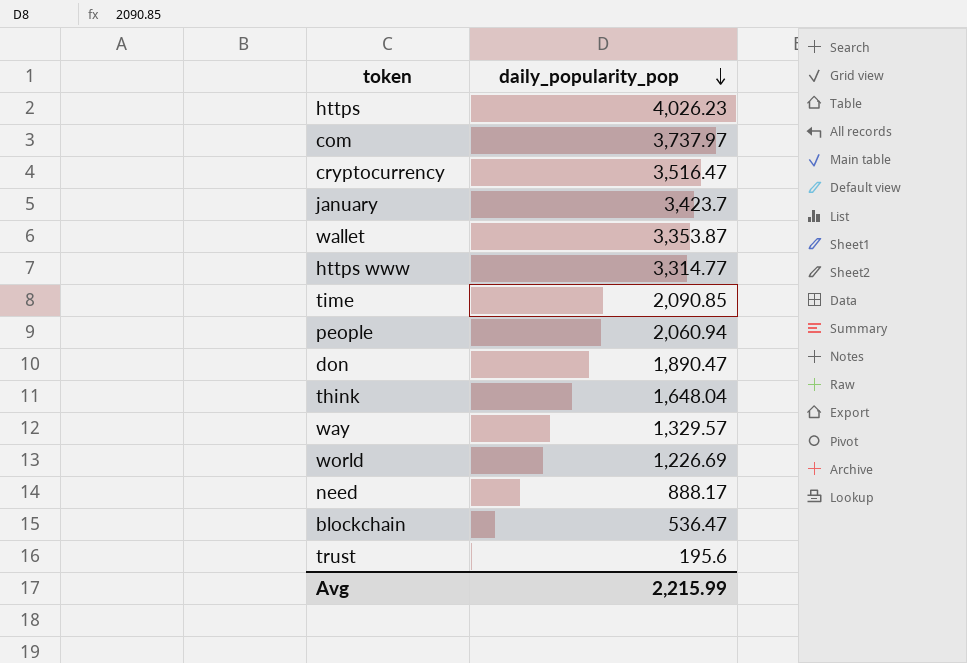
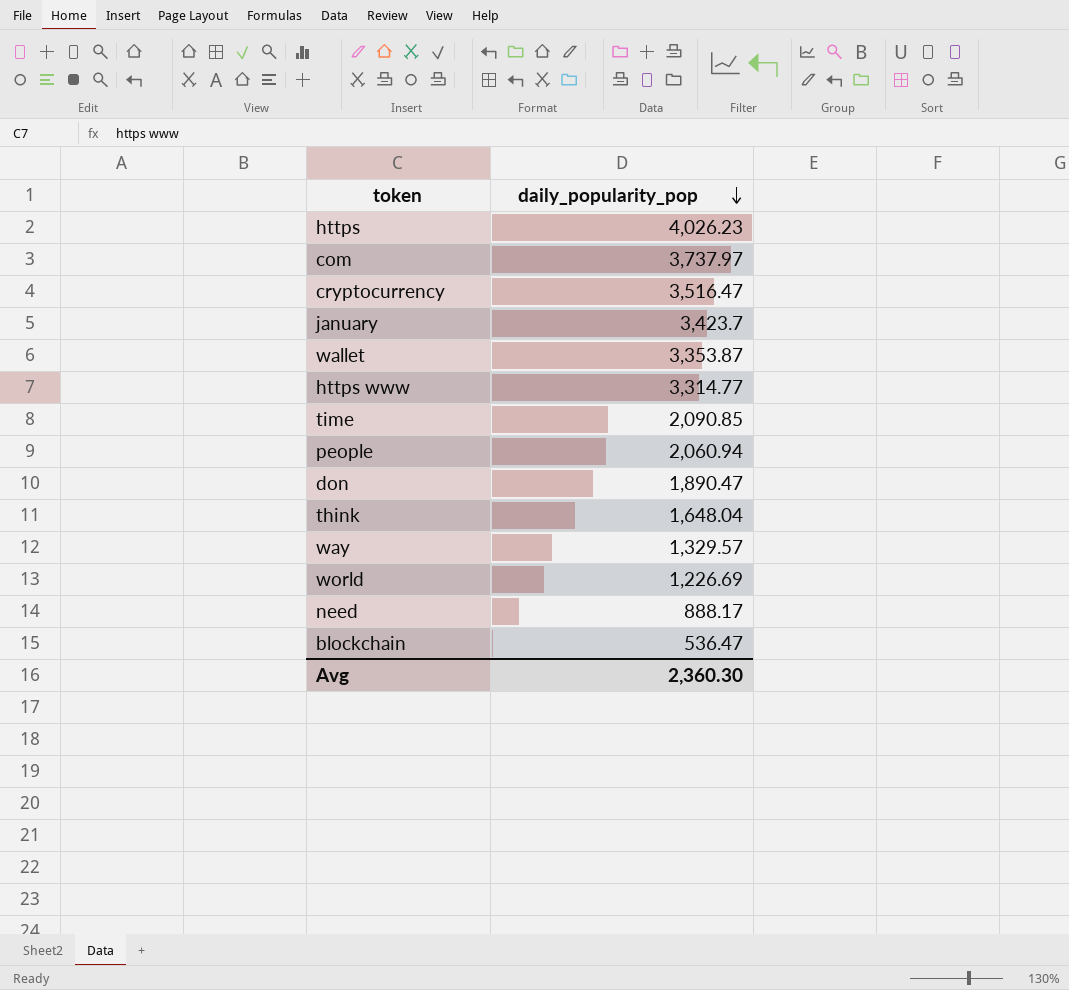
row trust: 195.6 -> none
Avg | daily_popularity_pop: 2,215.99 -> 2,360.30

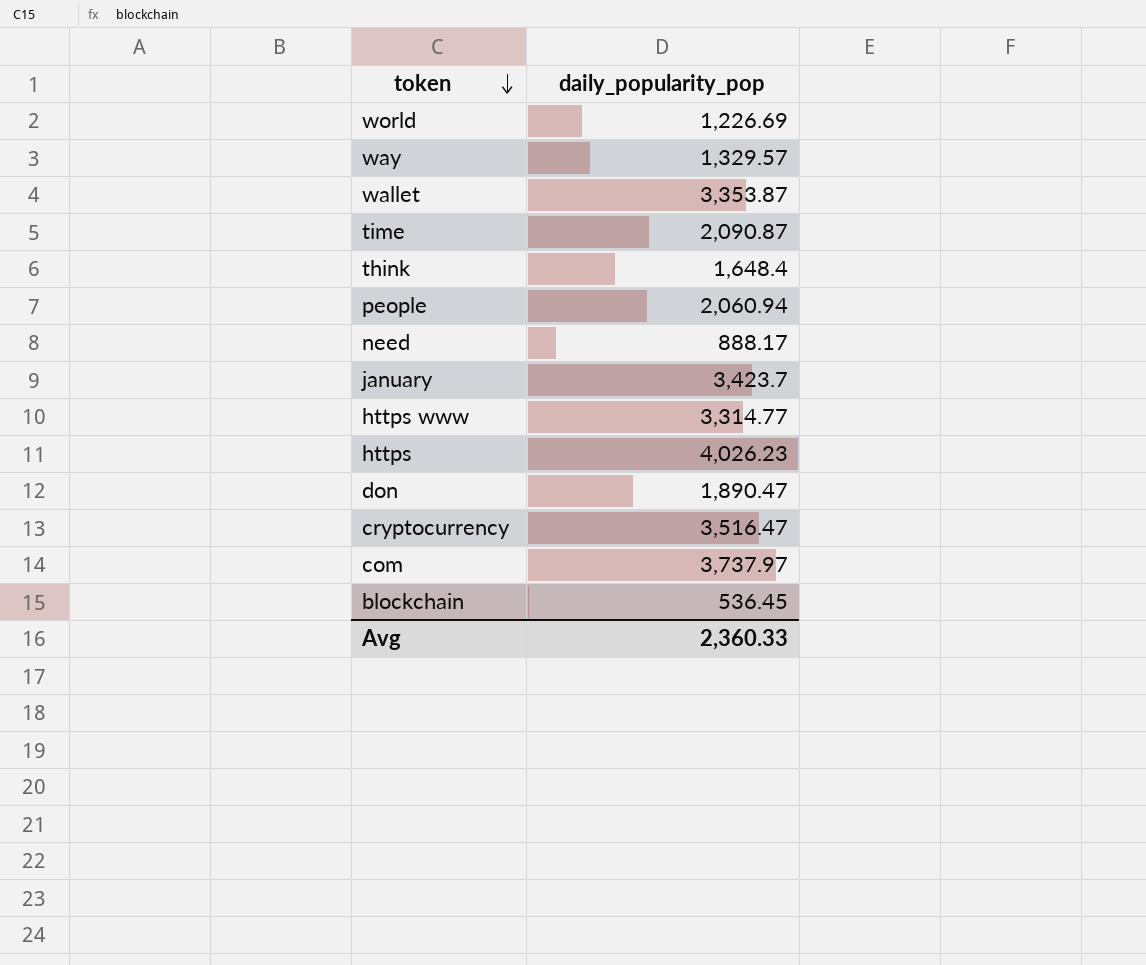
row order: daily_popularity_pop descending -> token descending
time | daily_popularity_pop: 2,090.85 -> 2,090.87
think | daily_popularity_pop: 1,648.04 -> 1,648.4
blockchain | daily_popularity_pop: 536.47 -> 536.45
Avg | daily_popularity_pop: 2,360.30 -> 2,360.33

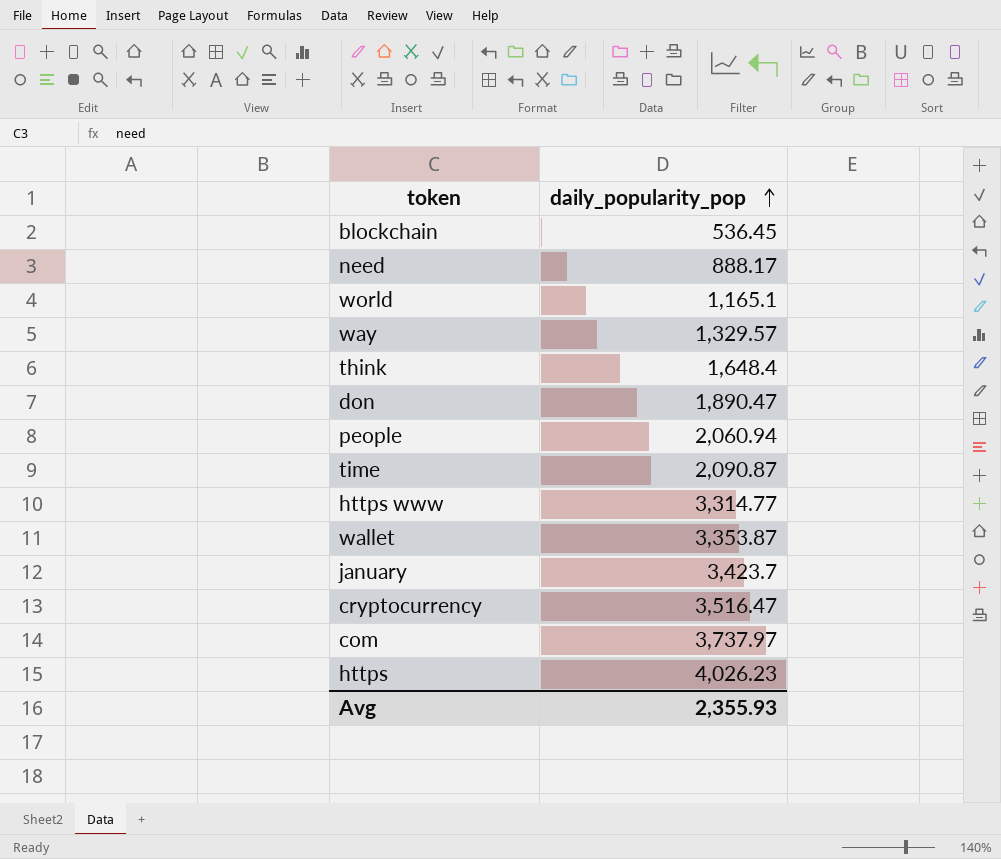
row order: token descending -> daily_popularity_pop ascending
world | daily_popularity_pop: 1,226.69 -> 1,165.1
Avg | daily_popularity_pop: 2,360.33 -> 2,355.93

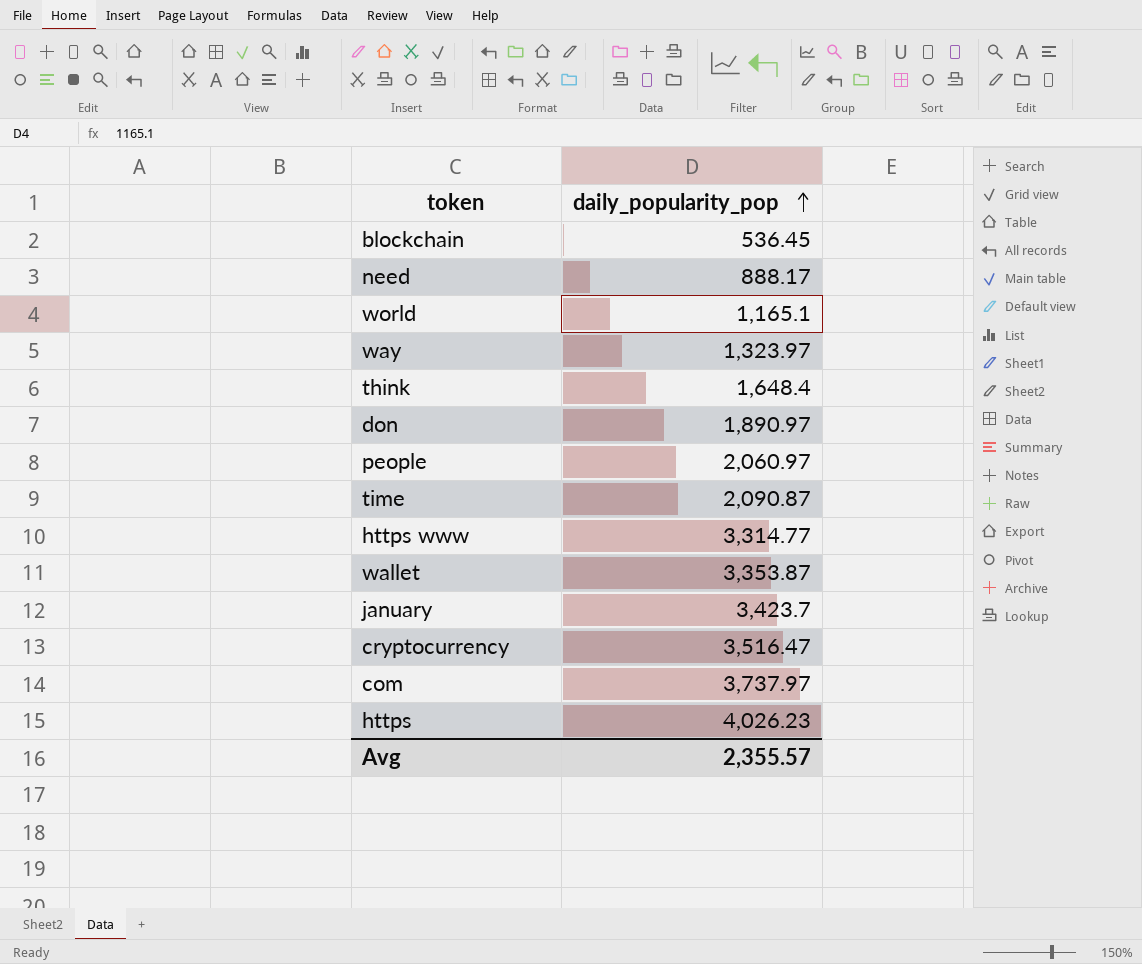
way | daily_popularity_pop: 1,329.57 -> 1,323.97
don | daily_popularity_pop: 1,890.47 -> 1,890.97
people | daily_popularity_pop: 2,060.94 -> 2,060.97
Avg | daily_popularity_pop: 2,355.93 -> 2,355.57

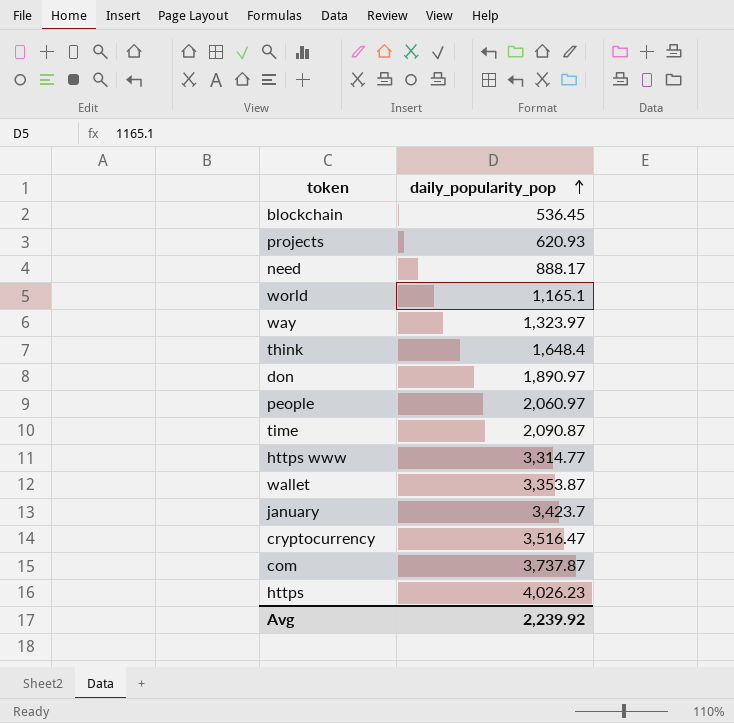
row projects: none -> 620.93
com | daily_popularity_pop: 3,737.97 -> 3,737.87
Avg | daily_popularity_pop: 2,355.57 -> 2,239.92

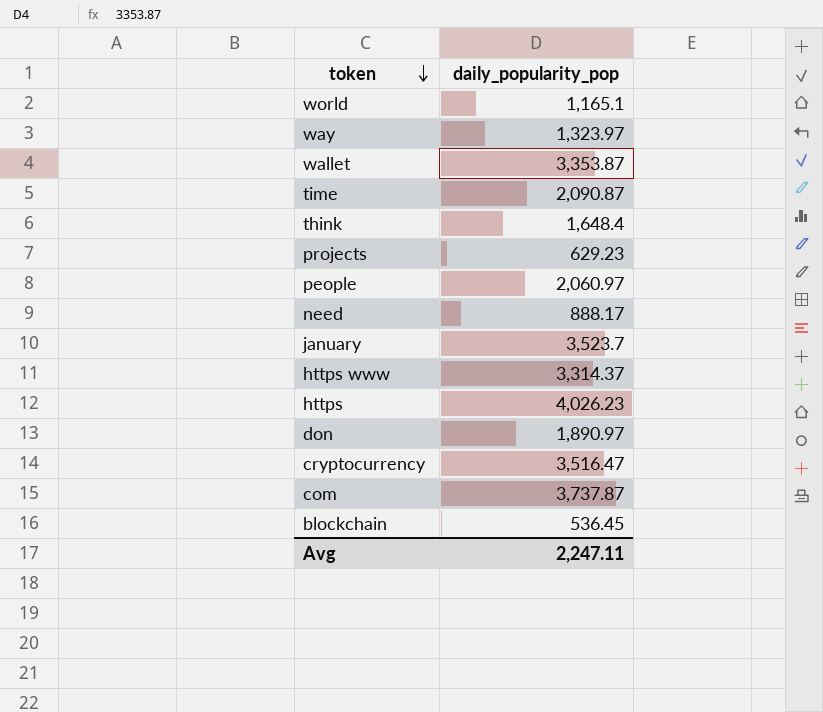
row order: daily_popularity_pop ascending -> token descending
projects | daily_popularity_pop: 620.93 -> 629.23
january | daily_popularity_pop: 3,423.7 -> 3,523.7
https www | daily_popularity_pop: 3,314.77 -> 3,314.37
Avg | daily_popularity_pop: 2,239.92 -> 2,247.11

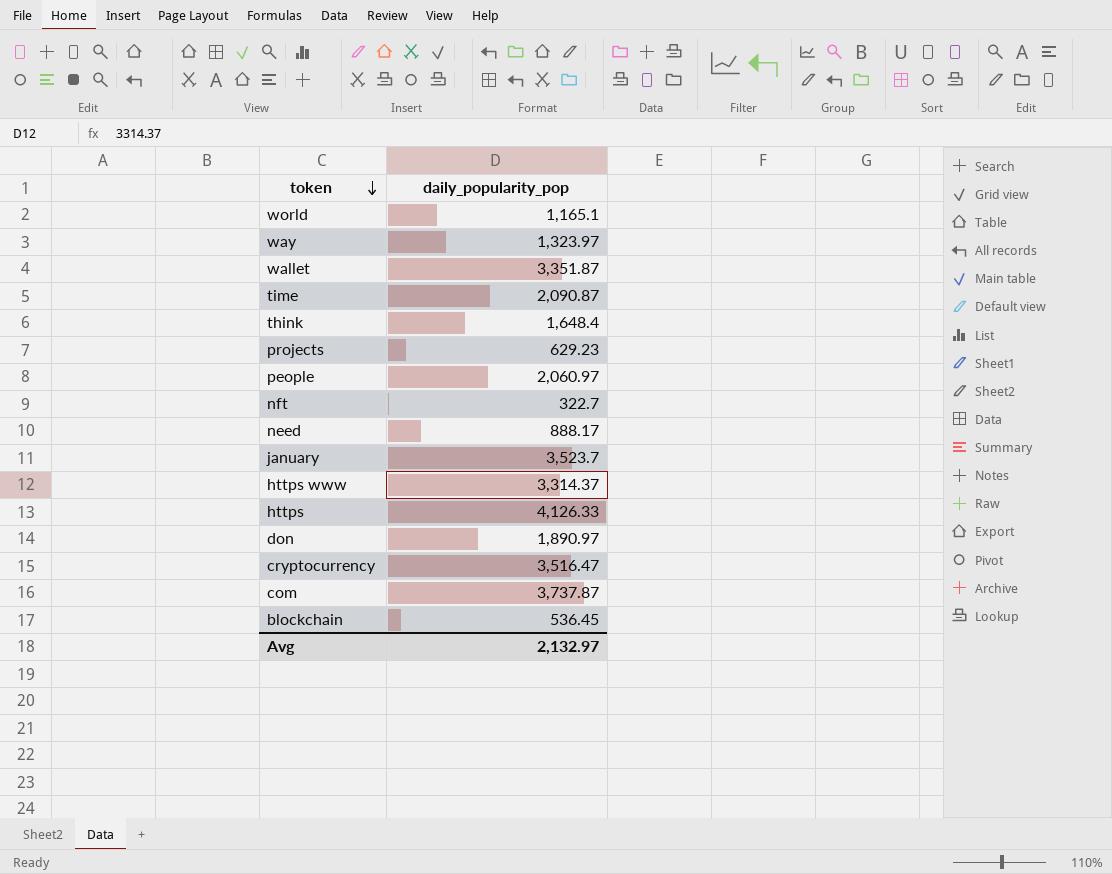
wallet | daily_popularity_pop: 3,353.87 -> 3,351.87
row nft: none -> 322.7
https | daily_popularity_pop: 4,026.23 -> 4,126.33
Avg | daily_popularity_pop: 2,247.11 -> 2,132.97

